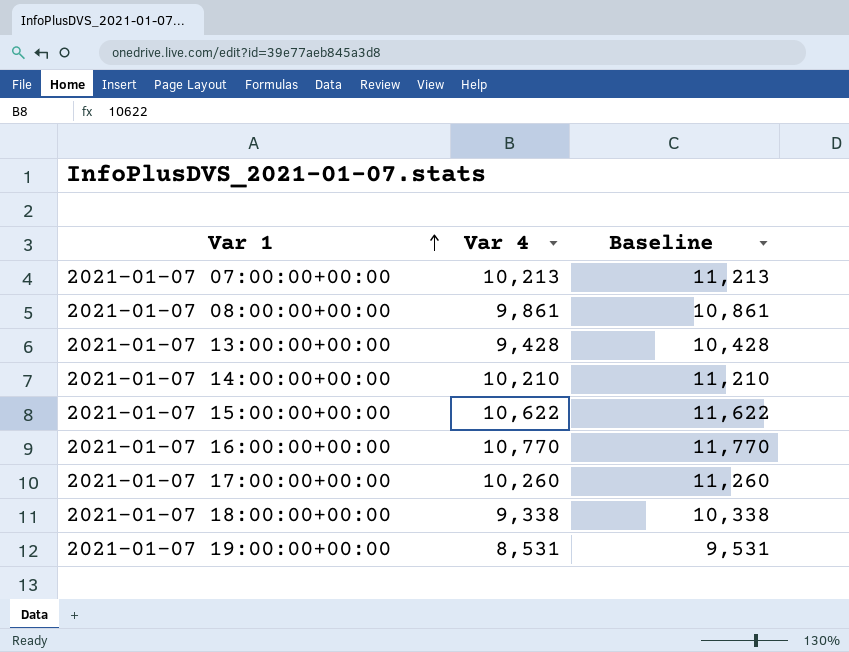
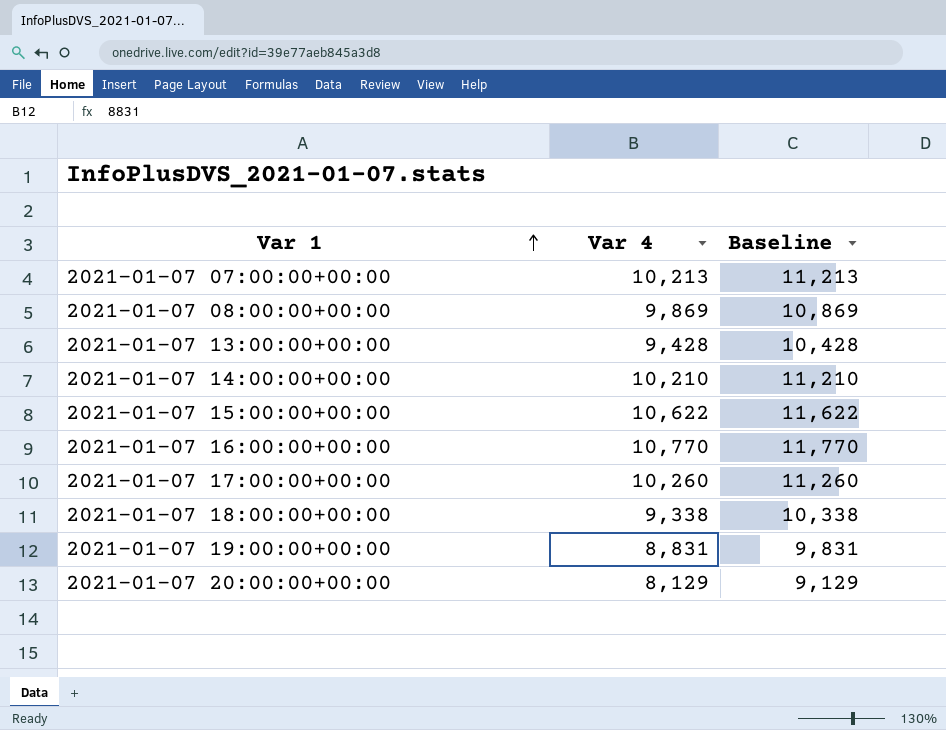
2021-01-07 08:00:00+00:00 | Var 4: 9,861 -> 9,869
2021-01-07 08:00:00+00:00 | Baseline: 10,861 -> 10,869
2021-01-07 19:00:00+00:00 | Var 4: 8,531 -> 8,831
2021-01-07 19:00:00+00:00 | Baseline: 9,531 -> 9,831
row 2021-01-07 20:00:00+00:00: none -> 8,129 | 9,129

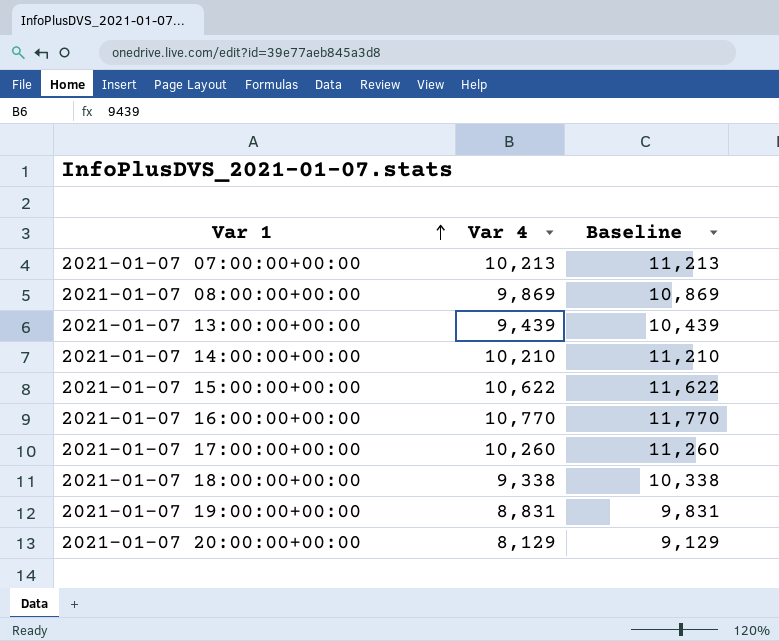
2021-01-07 13:00:00+00:00 | Var 4: 9,428 -> 9,439
2021-01-07 13:00:00+00:00 | Baseline: 10,428 -> 10,439

